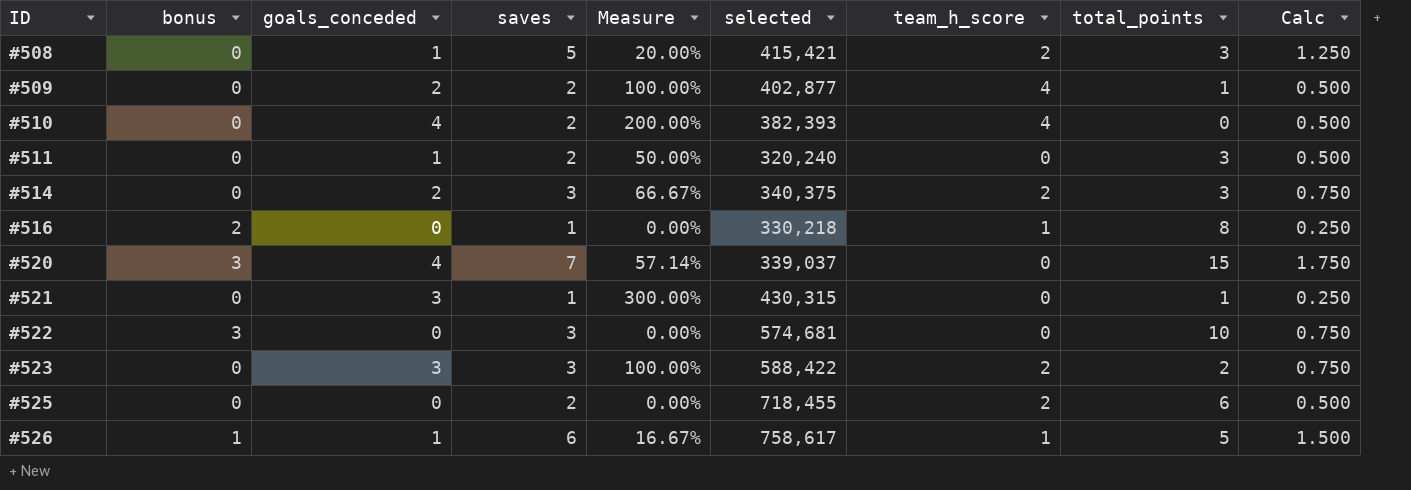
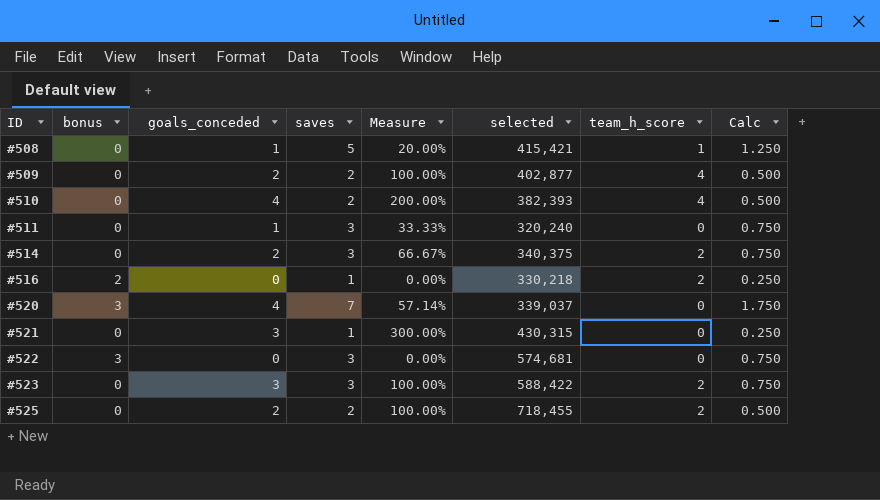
column total_points | position: 8 -> none
row #526: 1 | 1 | 6 | 16.67% | 758,617 | 1 | 5 | 1.500 -> none
#508 | team_h_score: 2 -> 1
#511 | saves: 2 -> 3
#511 | Measure: 50.00% -> 33.33%
#511 | Calc: 0.500 -> 0.750
#516 | team_h_score: 1 -> 2
#525 | goals_conceded: 0 -> 2
#525 | Measure: 0.00% -> 100.00%

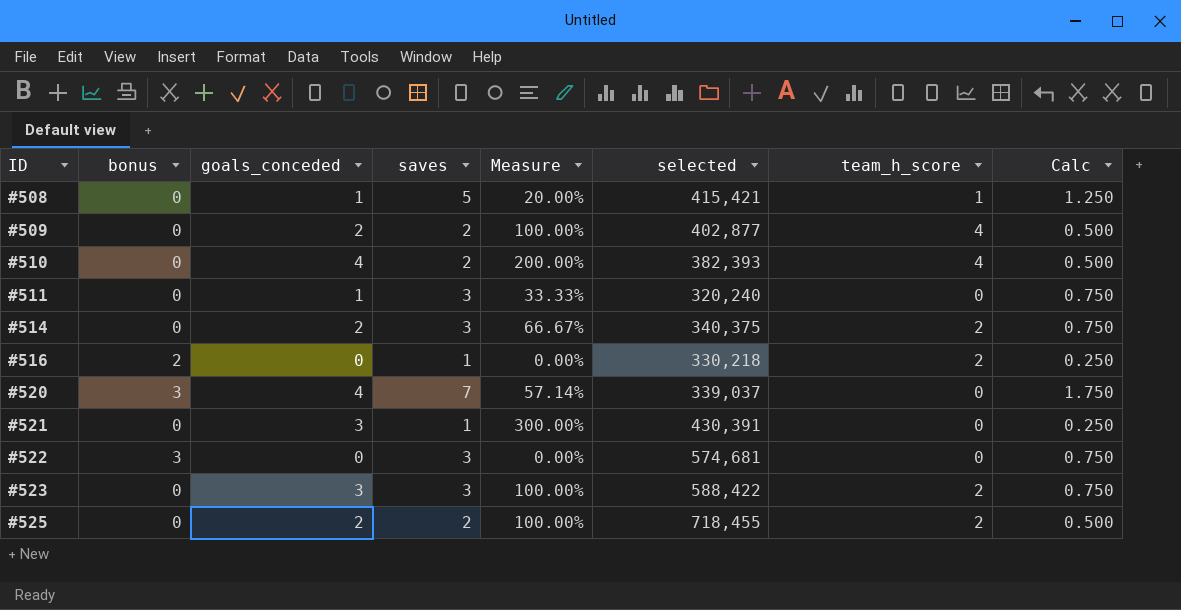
#521 | selected: 430,315 -> 430,391

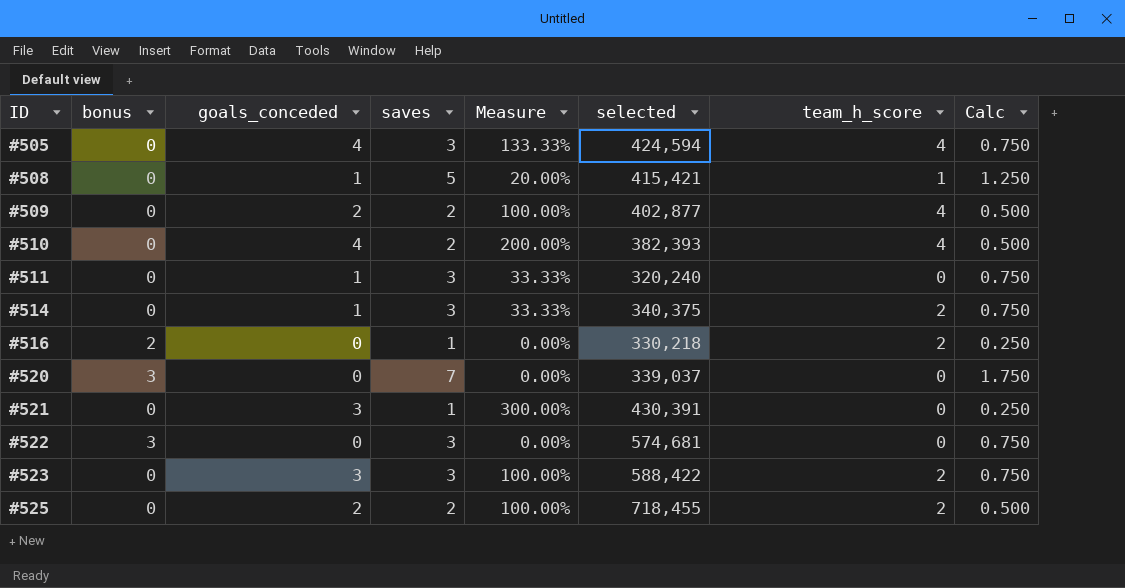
row #505: none -> 0 | 4 | 3 | 133.33% | 424,594 | 4 | 0.750
#514 | goals_conceded: 2 -> 1
#514 | Measure: 66.67% -> 33.33%
#520 | goals_conceded: 4 -> 0
#520 | Measure: 57.14% -> 0.00%

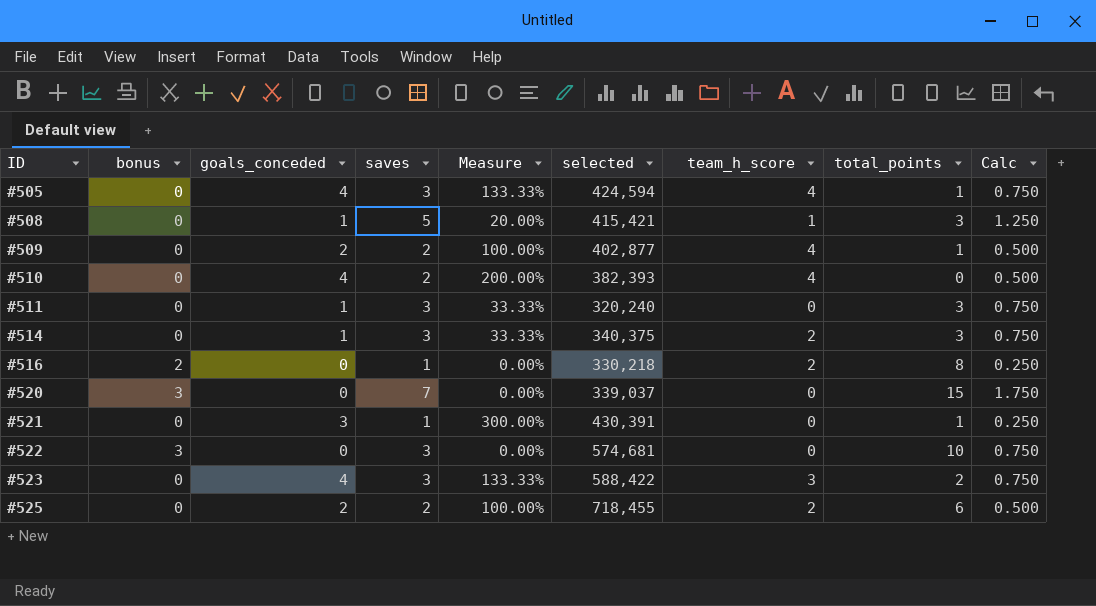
column total_points | position: none -> 8
#523 | goals_conceded: 3 -> 4
#523 | Measure: 100.00% -> 133.33%
#523 | team_h_score: 2 -> 3

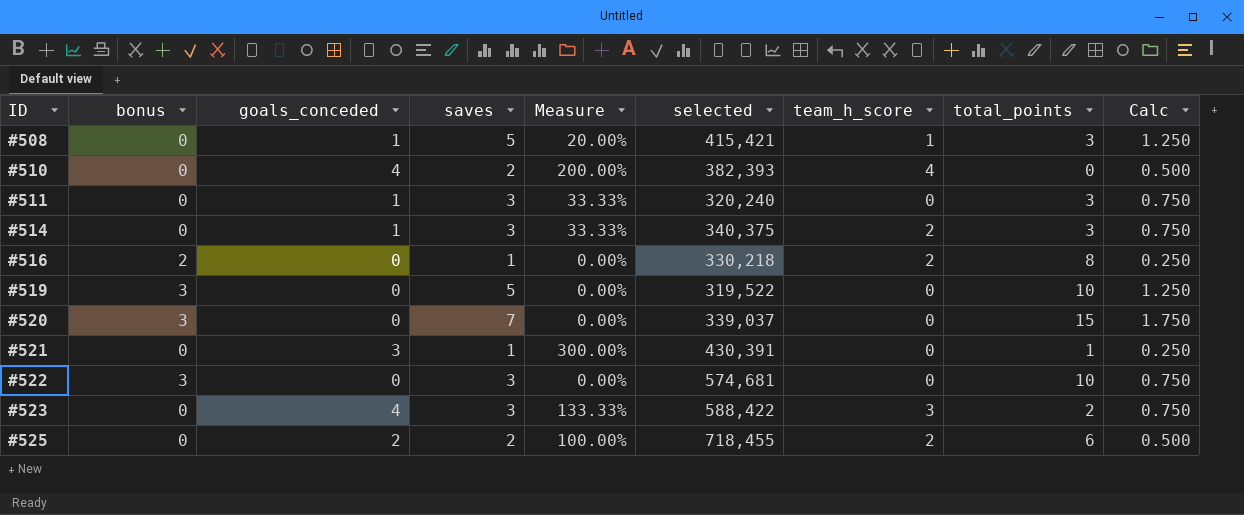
row #505: 0 | 4 | 3 | 133.33% | 424,594 | 4 | 1 | 0.750 -> none
row #509: 0 | 2 | 2 | 100.00% | 402,877 | 4 | 1 | 0.500 -> none
row #519: none -> 3 | 0 | 5 | 0.00% | 319,522 | 0 | 10 | 1.250

